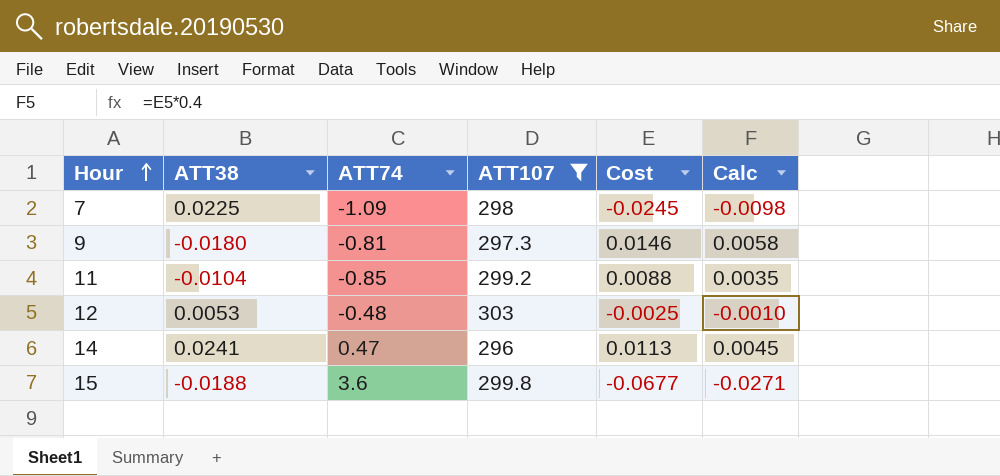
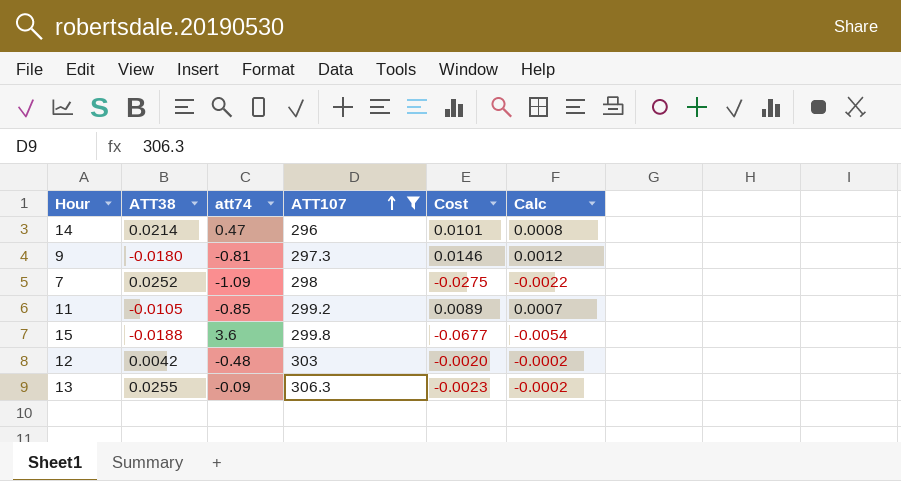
row order: Hour ascending -> ATT107 ascending
column name: ATT74 -> att74
column Calc | formula: [Cost] * 0.4 -> [Cost] * 0.08
14 | ATT38: 0.0241 -> 0.0214
14 | Cost: 0.0113 -> 0.0101
7 | ATT38: 0.0225 -> 0.0252
7 | Cost: -0.0245 -> -0.0275
11 | ATT38: -0.0104 -> -0.0105
11 | Cost: 0.0088 -> 0.0089
12 | ATT38: 0.0053 -> 0.0042
12 | Cost: -0.0025 -> -0.0020
row 13: none -> 0.0255 | -0.09 | 306.3 | -0.0023 | -0.0002

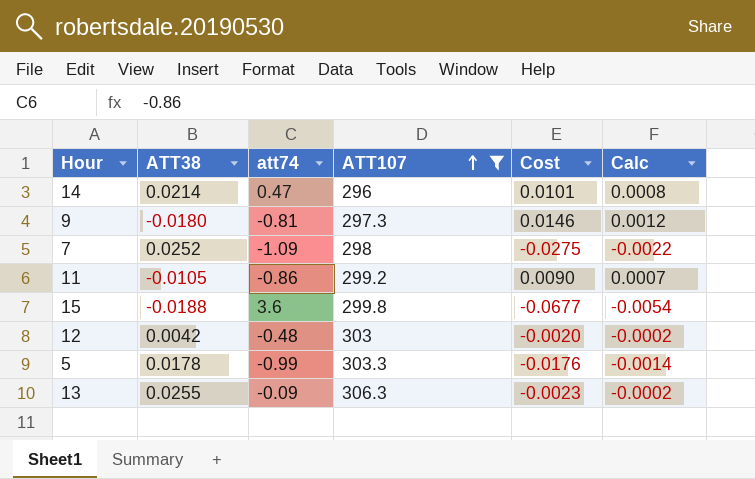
11 | att74: -0.85 -> -0.86
11 | Cost: 0.0089 -> 0.0090
row 5: none -> 0.0178 | -0.99 | 303.3 | -0.0176 | -0.0014

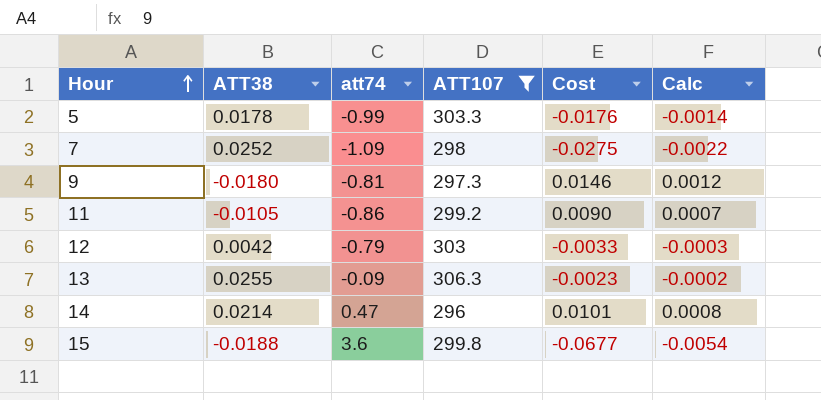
row order: ATT107 ascending -> Hour ascending
12 | att74: -0.48 -> -0.79
12 | Cost: -0.0020 -> -0.0033
12 | Calc: -0.0002 -> -0.0003

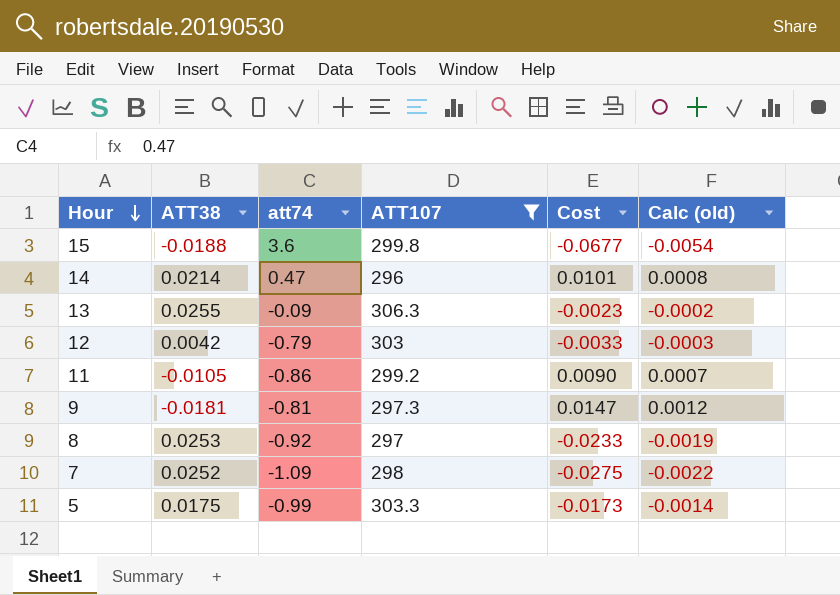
row order: Hour ascending -> Hour descending
column name: Calc -> Calc (old)
9 | ATT38: -0.0180 -> -0.0181
9 | Cost: 0.0146 -> 0.0147
row 8: none -> 0.0253 | -0.92 | 297 | -0.0233 | -0.0019
5 | ATT38: 0.0178 -> 0.0175
5 | Cost: -0.0176 -> -0.0173

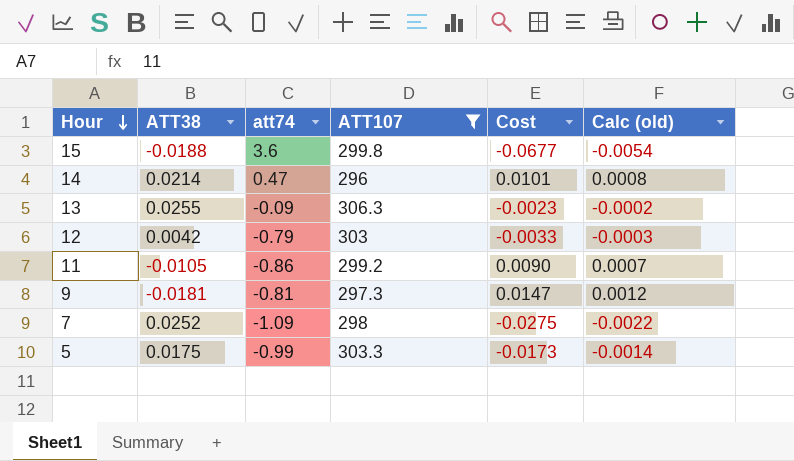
row 8: 0.0253 | -0.92 | 297 | -0.0233 | -0.0019 -> none

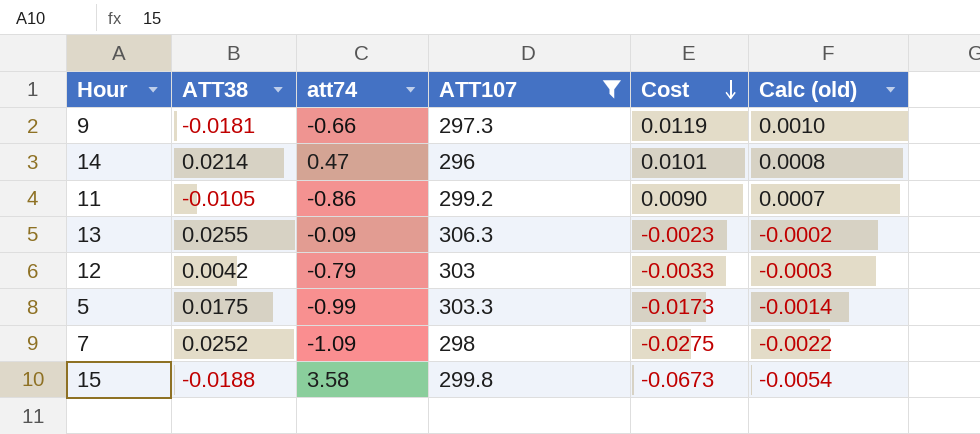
row order: Hour descending -> Cost descending
9 | att74: -0.81 -> -0.66
9 | Cost: 0.0147 -> 0.0119
9 | Calc (old): 0.0012 -> 0.0010
15 | att74: 3.6 -> 3.58
15 | Cost: -0.0677 -> -0.0673

